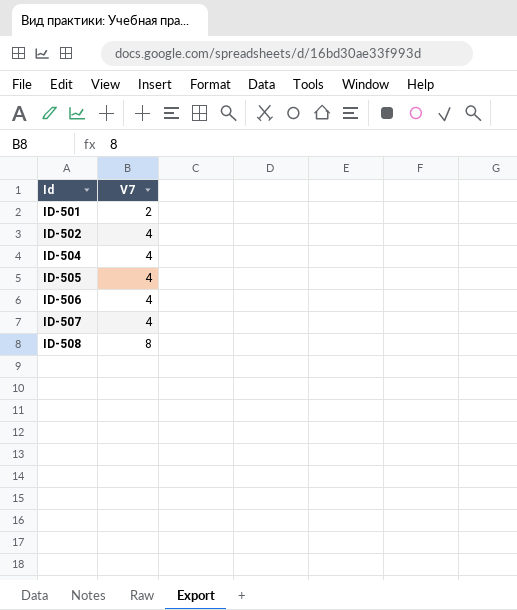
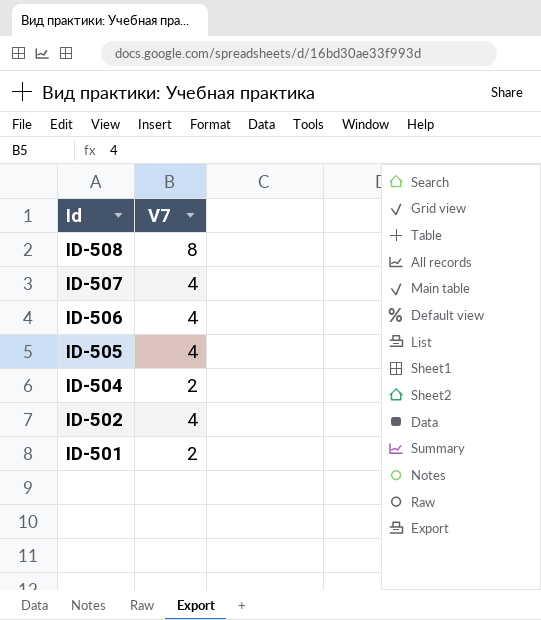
row order: Id ascending -> Id descending
ID-504 | V7: 4 -> 2

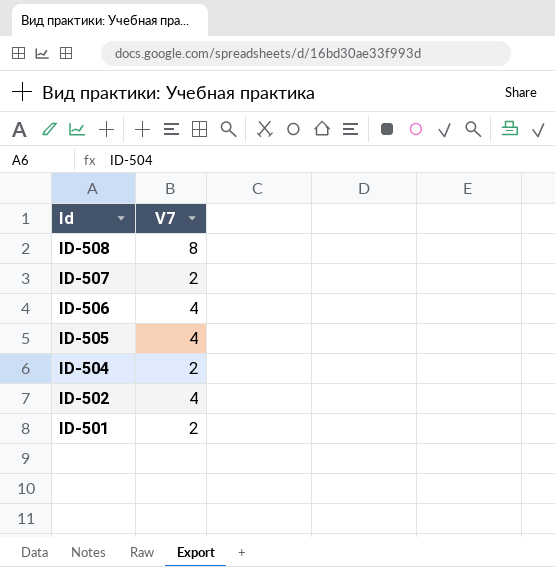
ID-507 | V7: 4 -> 2

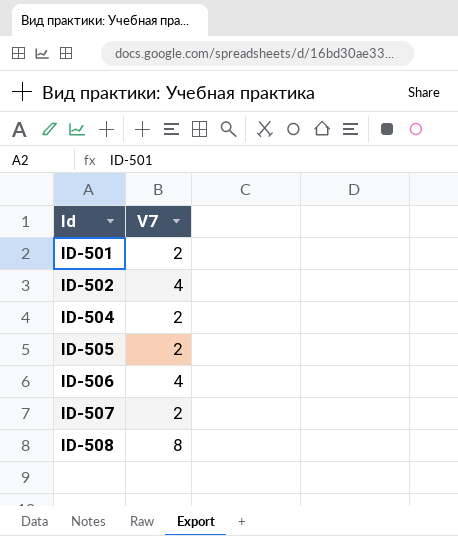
row order: Id descending -> Id ascending
ID-505 | V7: 4 -> 2

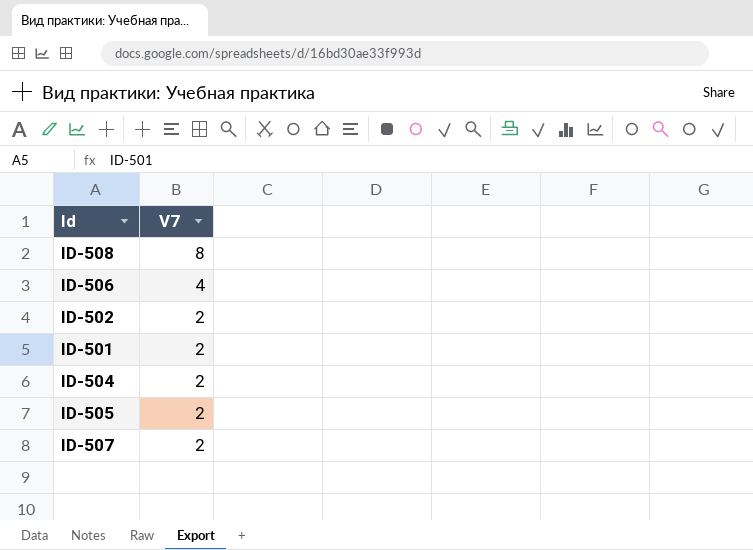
row order: Id ascending -> V7 descending
ID-502 | V7: 4 -> 2

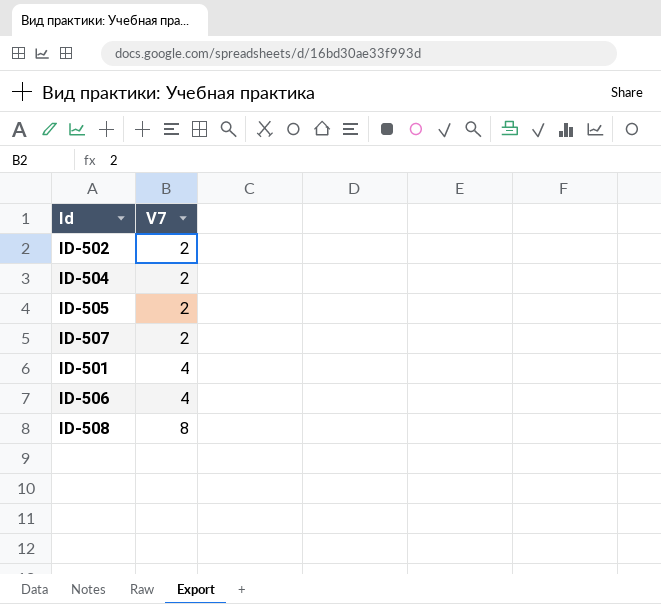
row order: V7 descending -> V7 ascending
ID-501 | V7: 2 -> 4

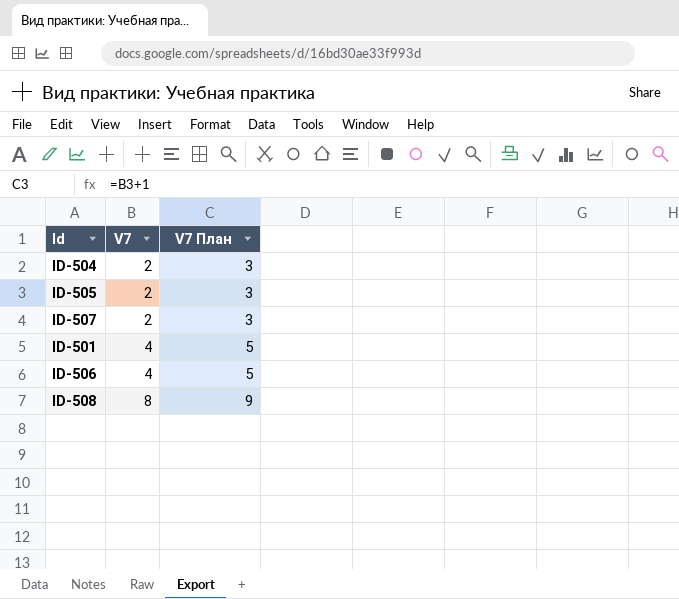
column V7 План | formula: none -> [V7] + 1
row ID-502: 2 -> none

